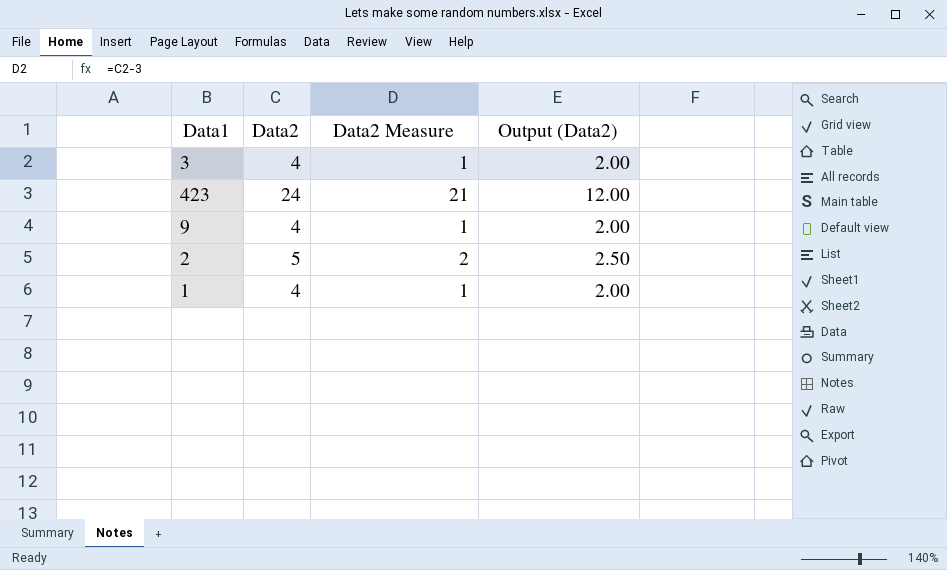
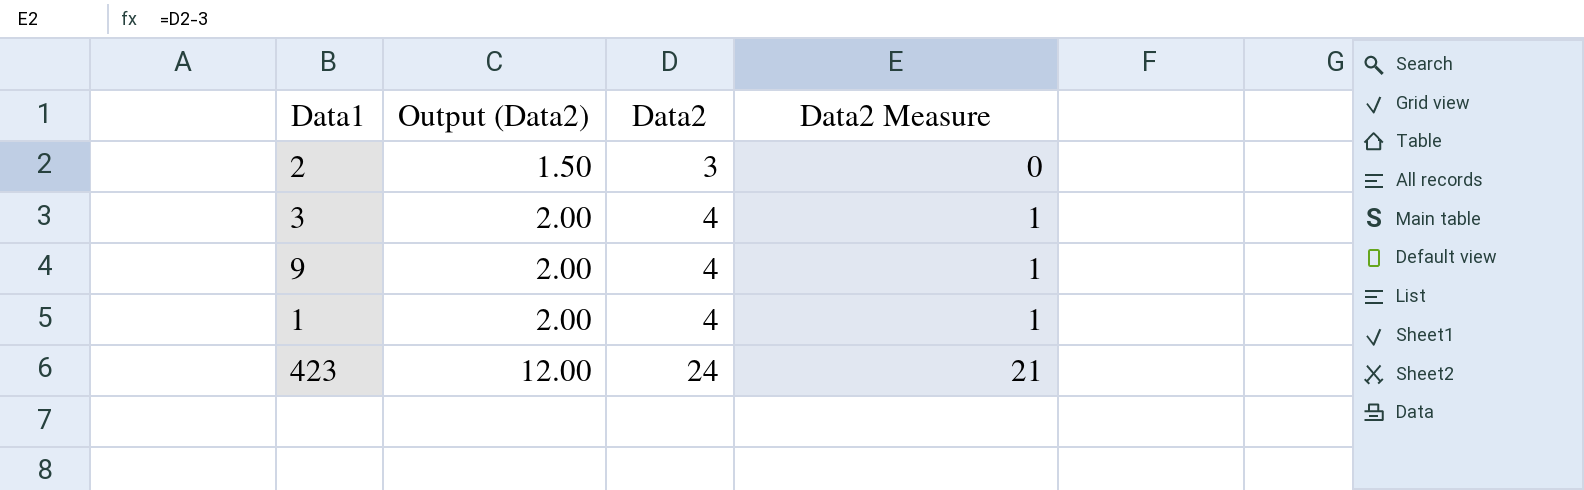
row order: none -> Output (Data2) ascending
column Output (Data2) | position: 4 -> 2
2 | Output (Data2): 2.50 -> 1.50
2 | Data2: 5 -> 3
2 | Data2 Measure: 2 -> 0

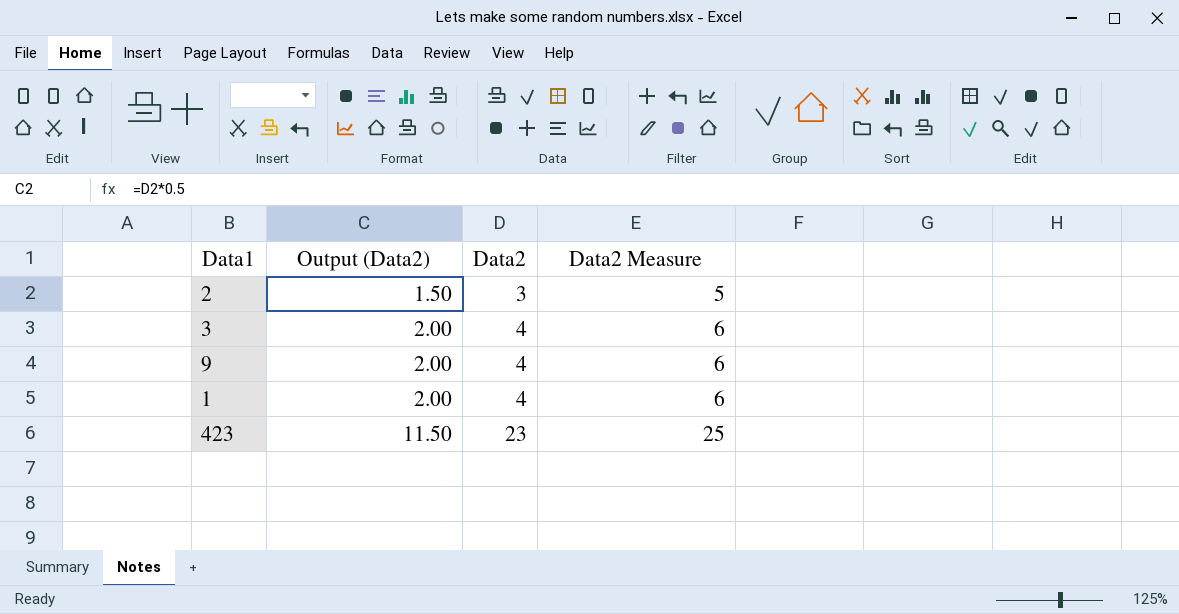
column Data2 Measure | formula: [Data2] - 3 -> [Data2] + 2
423 | Output (Data2): 12.00 -> 11.50
423 | Data2: 24 -> 23

